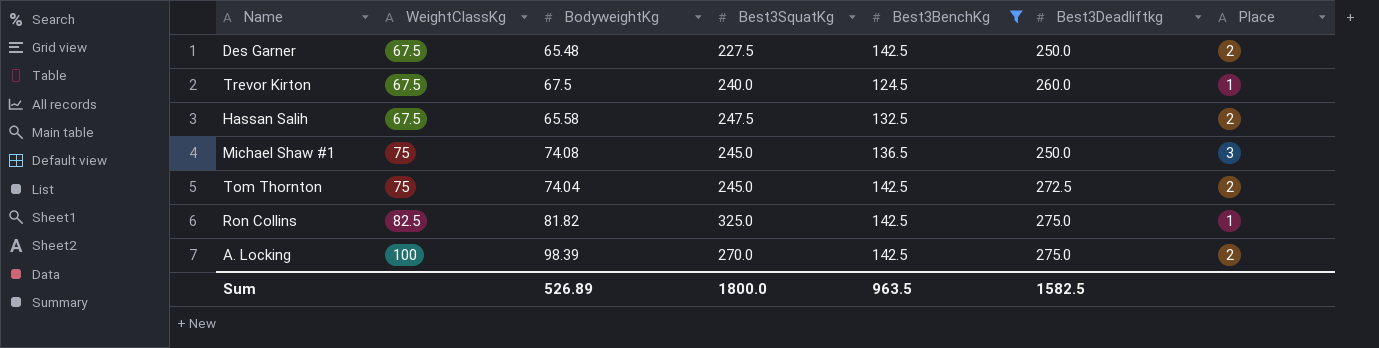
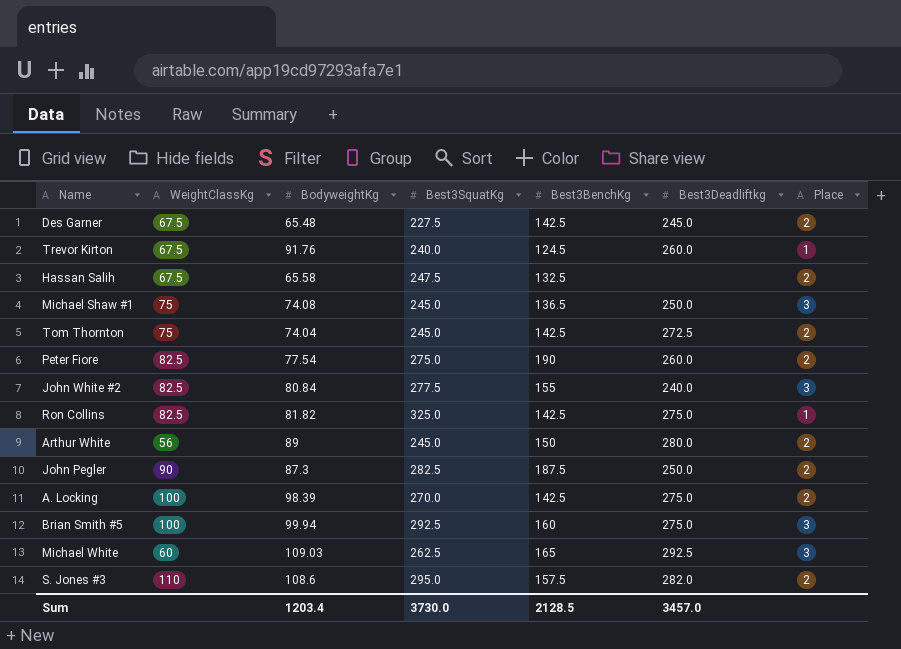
filter: Best3BenchKg <= 142.5 -> none
Des Garner | Best3Deadliftkg: 250.0 -> 245.0
Trevor Kirton | BodyweightKg: 67.5 -> 91.76
Sum | BodyweightKg: 526.89 -> 1203.4
Sum | Best3SquatKg: 1800.0 -> 3730.0
Sum | Best3BenchKg: 963.5 -> 2128.5
Sum | Best3Deadliftkg: 1582.5 -> 3457.0

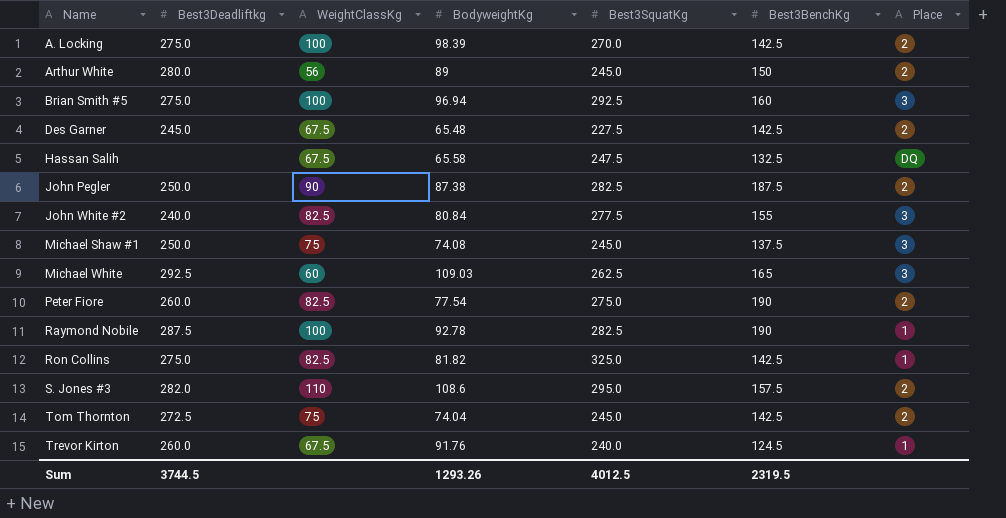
row order: none -> Name ascending
column Best3Deadliftkg | position: 6 -> 2
Brian Smith #5 | BodyweightKg: 99.94 -> 96.94
Hassan Salih | Place: 2 -> DQ
John Pegler | BodyweightKg: 87.3 -> 87.38
Michael Shaw #1 | Best3BenchKg: 136.5 -> 137.5
row Raymond Nobile: none -> 287.5 | 100 | 92.78 | 282.5 | 190 | 1
Sum | Best3Deadliftkg: 3457.0 -> 3744.5
Sum | BodyweightKg: 1203.4 -> 1293.26
Sum | Best3SquatKg: 3730.0 -> 4012.5
Sum | Best3BenchKg: 2128.5 -> 2319.5

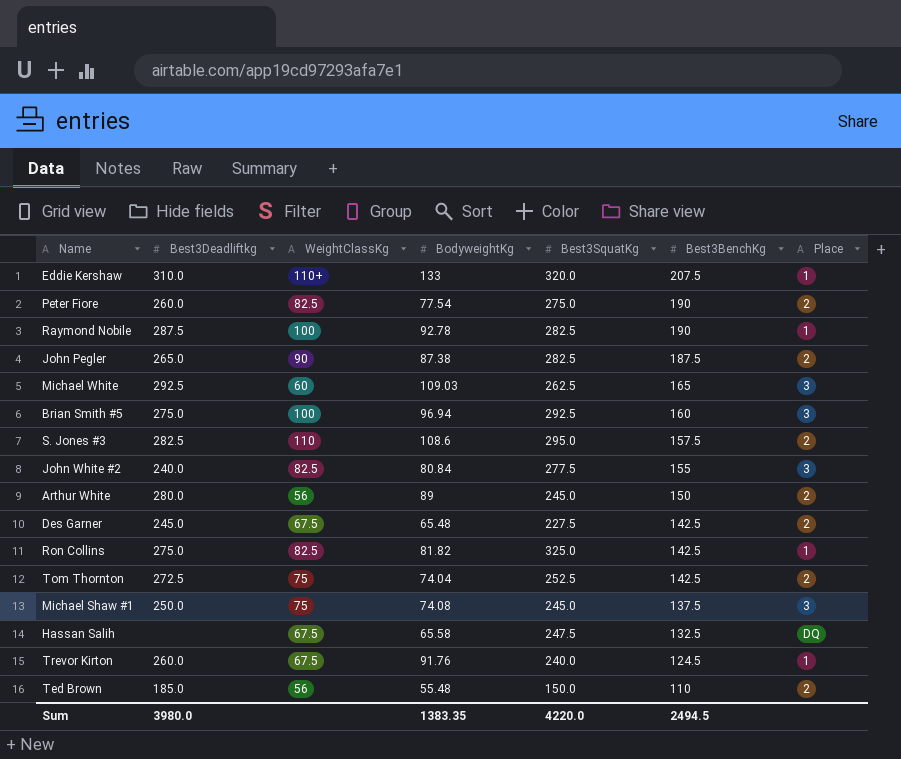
row order: Name ascending -> Best3BenchKg descending
row A. Locking: 275.0 | 100 | 98.39 | 270.0 | 142.5 | 2 -> none
row Eddie Kershaw: none -> 310.0 | 110+ | 133 | 320.0 | 207.5 | 1
John Pegler | Best3Deadliftkg: 250.0 -> 265.0
S. Jones #3 | Best3Deadliftkg: 282.0 -> 282.5
Tom Thornton | Best3SquatKg: 245.0 -> 252.5
row Ted Brown: none -> 185.0 | 56 | 55.48 | 150.0 | 110 | 2
Sum | Best3Deadliftkg: 3744.5 -> 3980.0
Sum | BodyweightKg: 1293.26 -> 1383.35
Sum | Best3SquatKg: 4012.5 -> 4220.0
Sum | Best3BenchKg: 2319.5 -> 2494.5

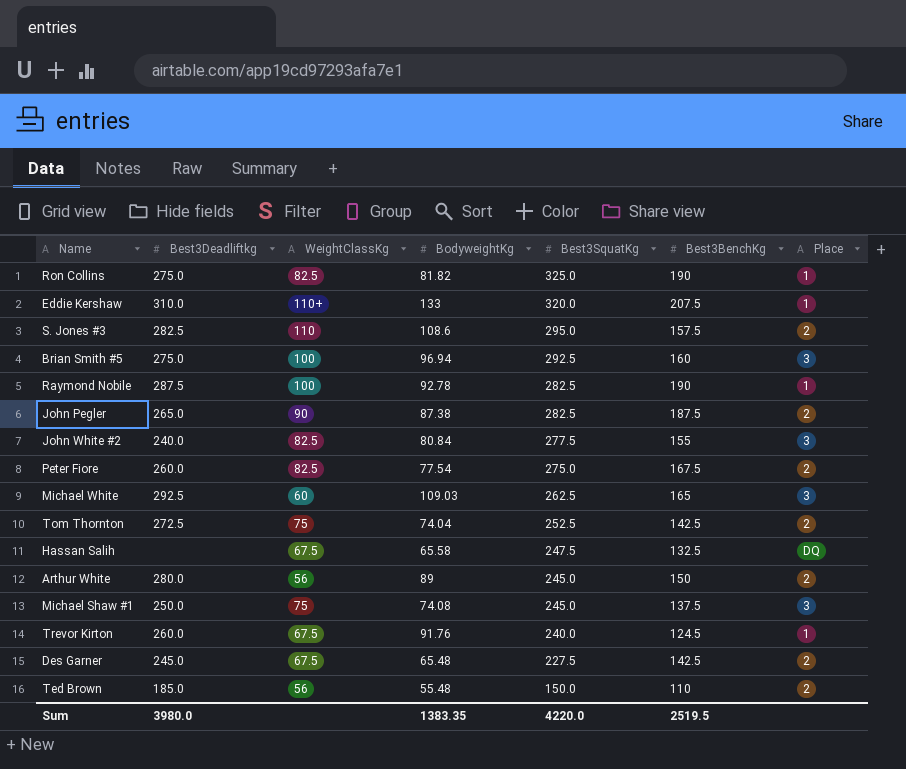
row order: Best3BenchKg descending -> Best3SquatKg descending
Ron Collins | Best3BenchKg: 142.5 -> 190
Peter Fiore | Best3BenchKg: 190 -> 167.5
Sum | Best3BenchKg: 2494.5 -> 2519.5

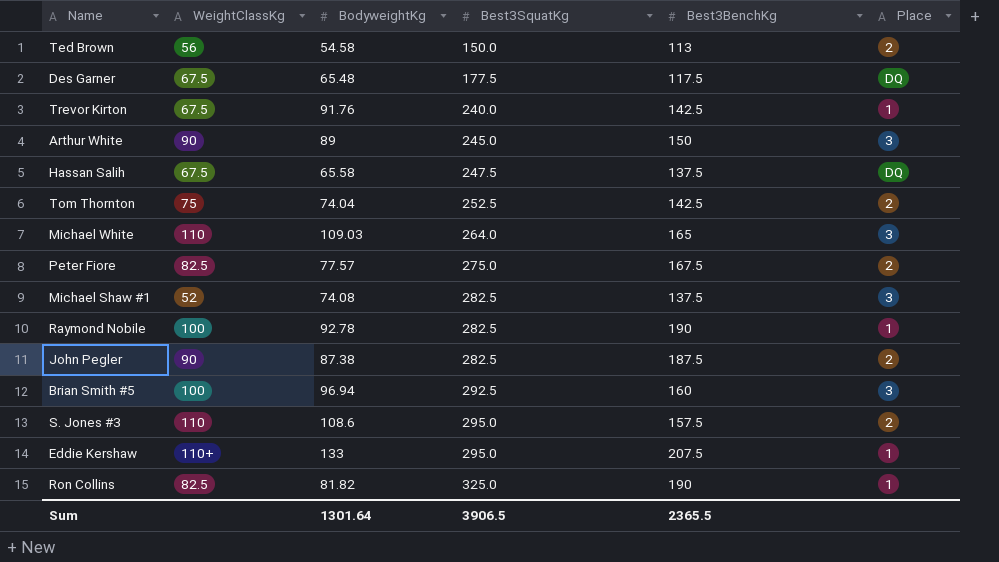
row order: Best3SquatKg descending -> Best3SquatKg ascending
column Best3Deadliftkg | position: 2 -> none
row John White #2: 240.0 | 82.5 | 80.84 | 277.5 | 155 | 3 -> none
Ted Brown | BodyweightKg: 55.48 -> 54.58
Ted Brown | Best3BenchKg: 110 -> 113
Des Garner | Best3SquatKg: 227.5 -> 177.5
Des Garner | Best3BenchKg: 142.5 -> 117.5
Des Garner | Place: 2 -> DQ
Trevor Kirton | Best3BenchKg: 124.5 -> 142.5
Arthur White | WeightClassKg: 56 -> 90
Arthur White | Place: 2 -> 3
Hassan Salih | Best3BenchKg: 132.5 -> 137.5
Michael White | WeightClassKg: 60 -> 110
Michael White | Best3SquatKg: 262.5 -> 264.0
Peter Fiore | BodyweightKg: 77.54 -> 77.57
Michael Shaw #1 | WeightClassKg: 75 -> 52
Michael Shaw #1 | Best3SquatKg: 245.0 -> 282.5
Eddie Kershaw | Best3SquatKg: 320.0 -> 295.0
Sum | BodyweightKg: 1383.35 -> 1301.64
Sum | Best3SquatKg: 4220.0 -> 3906.5
Sum | Best3BenchKg: 2519.5 -> 2365.5

